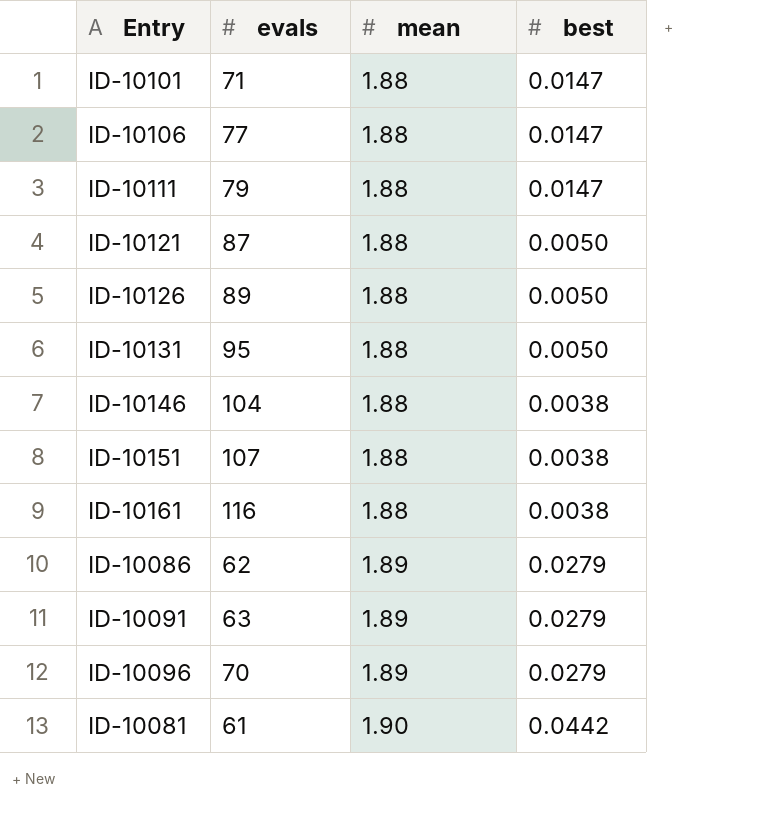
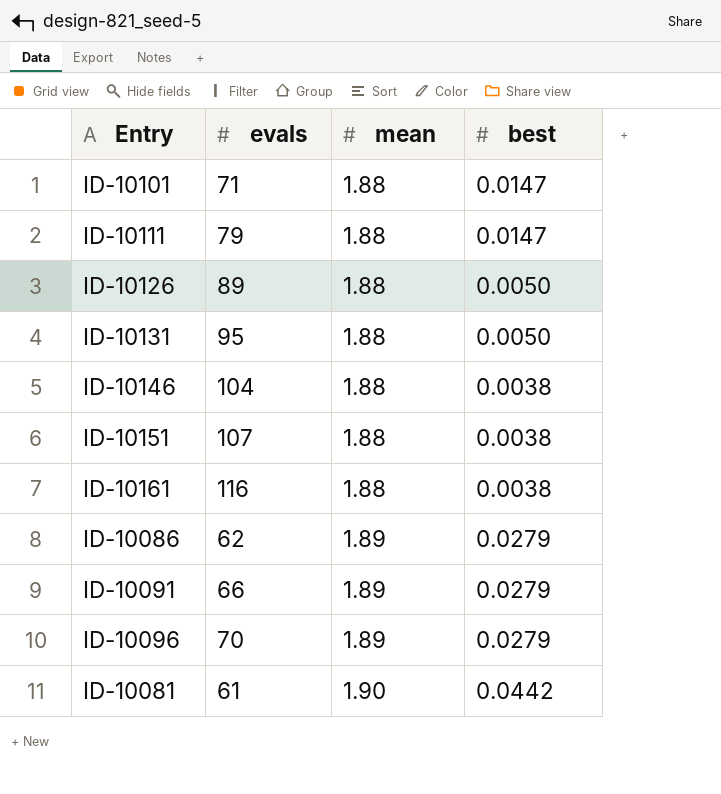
row ID-10106: 77 | 1.88 | 0.0147 -> none
row ID-10121: 87 | 1.88 | 0.0050 -> none
ID-10091 | evals: 63 -> 66

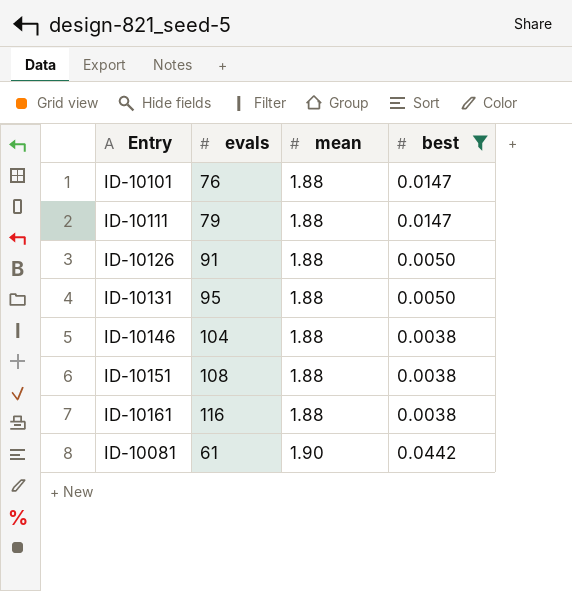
filter: none -> best != 0.0279
ID-10101 | evals: 71 -> 76
ID-10126 | evals: 89 -> 91
ID-10151 | evals: 107 -> 108

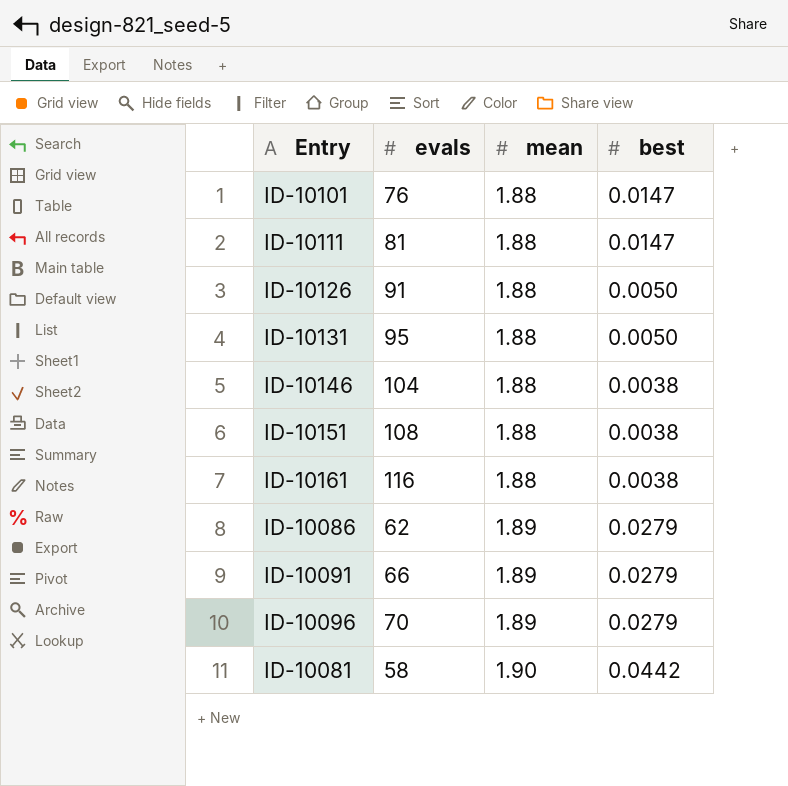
filter: best != 0.0279 -> none
ID-10111 | evals: 79 -> 81
ID-10081 | evals: 61 -> 58

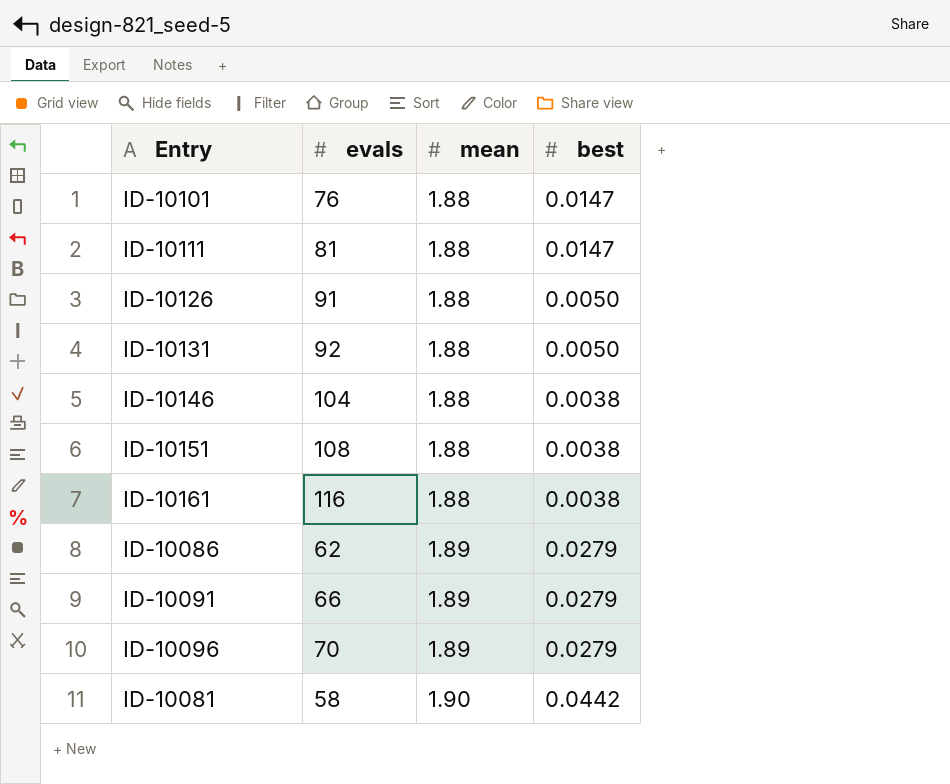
ID-10131 | evals: 95 -> 92

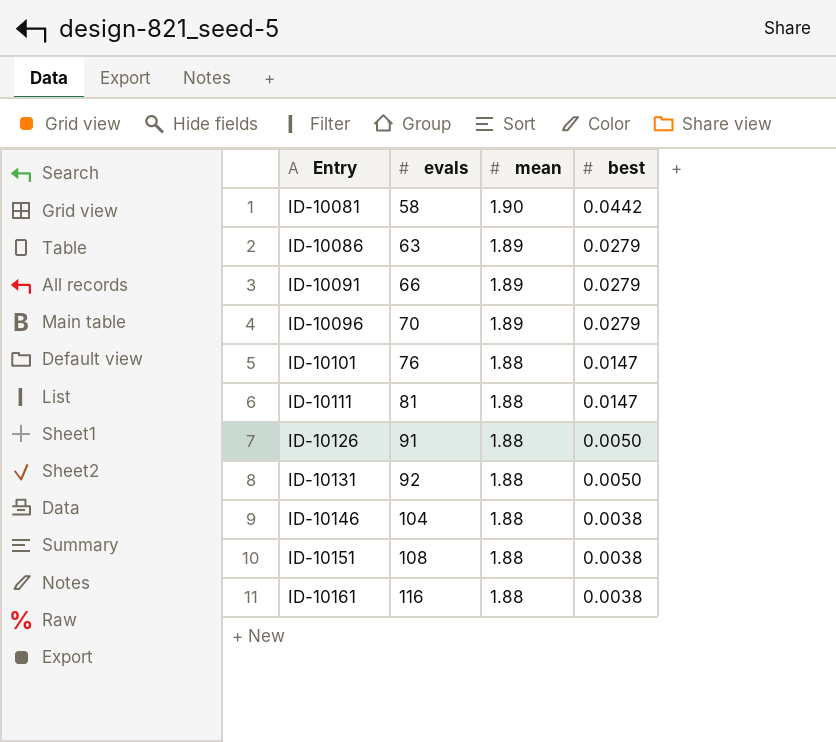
row order: mean ascending -> Entry ascending
ID-10086 | evals: 62 -> 63

